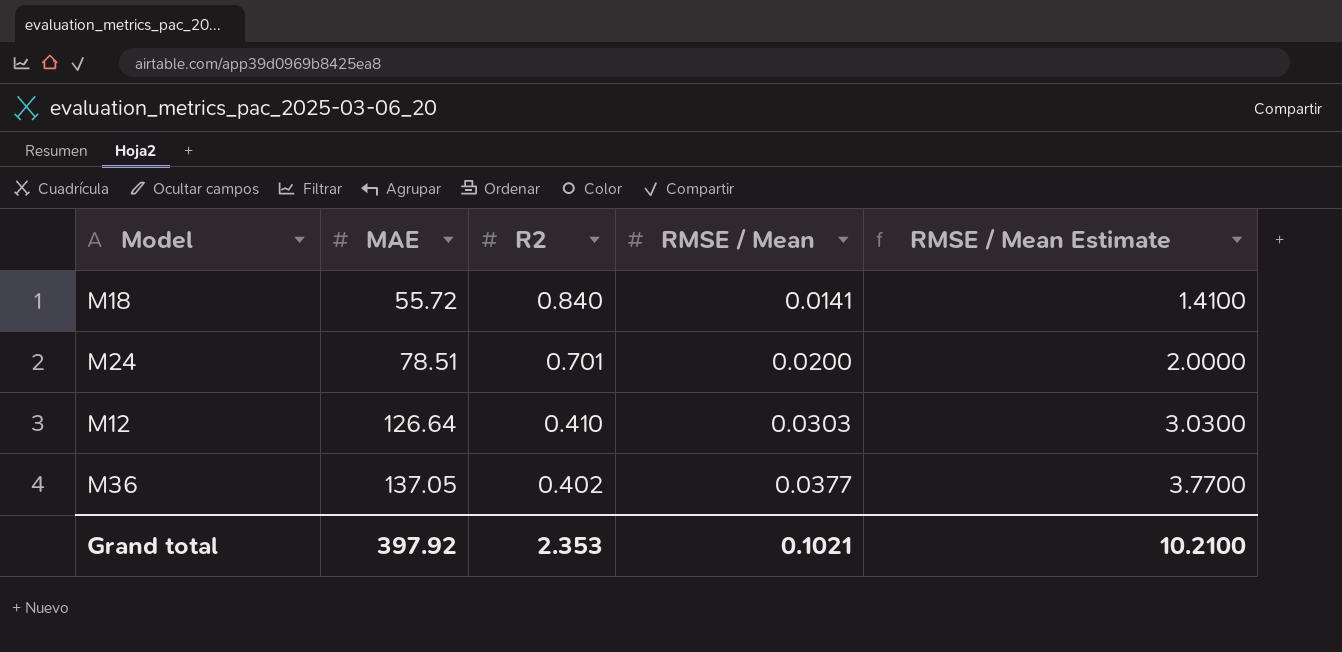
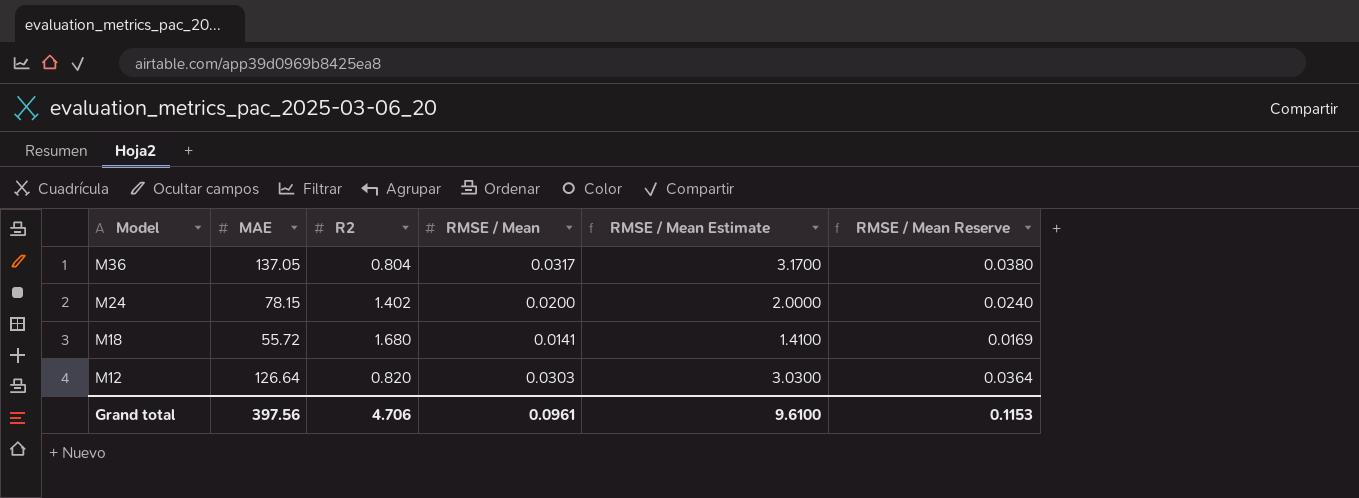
row order: MAE ascending -> Model descending
column RMSE / Mean Reserve | formula: none -> [RMSE / Mean] * 1.2
M36 | R2: 0.402 -> 0.804
M36 | RMSE / Mean: 0.0377 -> 0.0317
M36 | RMSE / Mean Estimate: 3.7700 -> 3.1700
M24 | MAE: 78.51 -> 78.15
M24 | R2: 0.701 -> 1.402
M18 | R2: 0.840 -> 1.680
M12 | R2: 0.410 -> 0.820
Grand total | MAE: 397.92 -> 397.56
Grand total | R2: 2.353 -> 4.706
Grand total | RMSE / Mean: 0.1021 -> 0.0961
Grand total | RMSE / Mean Estimate: 10.2100 -> 9.6100

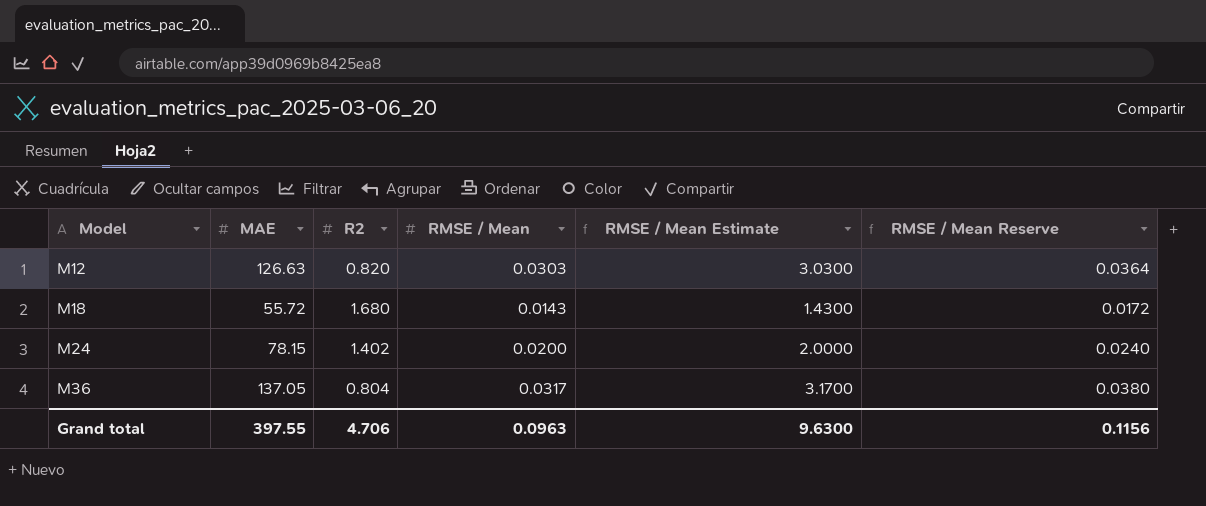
row order: Model descending -> Model ascending
M12 | MAE: 126.64 -> 126.63
M18 | RMSE / Mean: 0.0141 -> 0.0143
M18 | RMSE / Mean Estimate: 1.4100 -> 1.4300
M18 | RMSE / Mean Reserve: 0.0169 -> 0.0172
Grand total | MAE: 397.56 -> 397.55
Grand total | RMSE / Mean: 0.0961 -> 0.0963
Grand total | RMSE / Mean Estimate: 9.6100 -> 9.6300
Grand total | RMSE / Mean Reserve: 0.1153 -> 0.1156

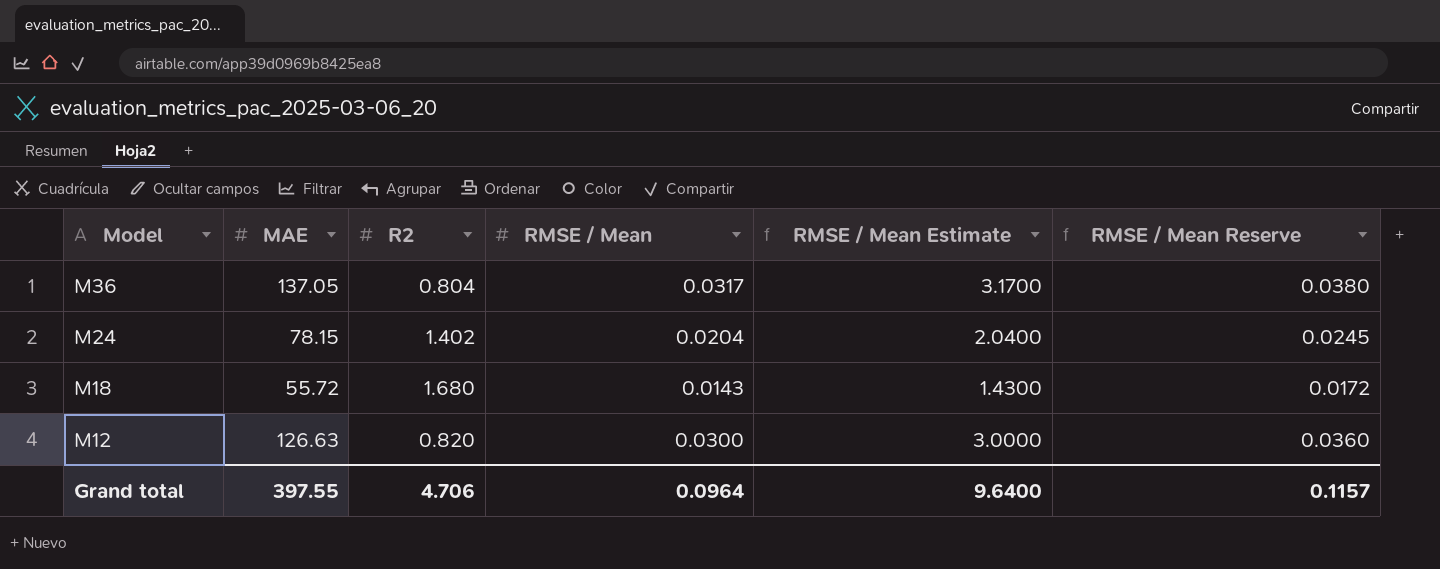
row order: Model ascending -> Model descending
M24 | RMSE / Mean: 0.0200 -> 0.0204
M24 | RMSE / Mean Estimate: 2.0000 -> 2.0400
M24 | RMSE / Mean Reserve: 0.0240 -> 0.0245
M12 | RMSE / Mean: 0.0303 -> 0.0300
M12 | RMSE / Mean Estimate: 3.0300 -> 3.0000
M12 | RMSE / Mean Reserve: 0.0364 -> 0.0360
Grand total | RMSE / Mean: 0.0963 -> 0.0964
Grand total | RMSE / Mean Estimate: 9.6300 -> 9.6400
Grand total | RMSE / Mean Reserve: 0.1156 -> 0.1157

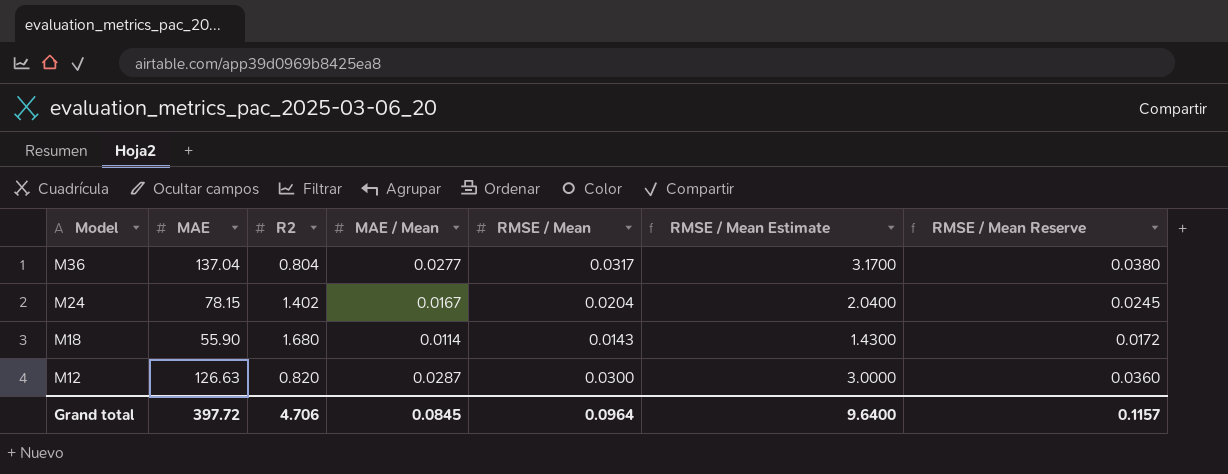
column MAE / Mean | position: none -> 4
M36 | MAE: 137.05 -> 137.04
M18 | MAE: 55.72 -> 55.90
Grand total | MAE: 397.55 -> 397.72

